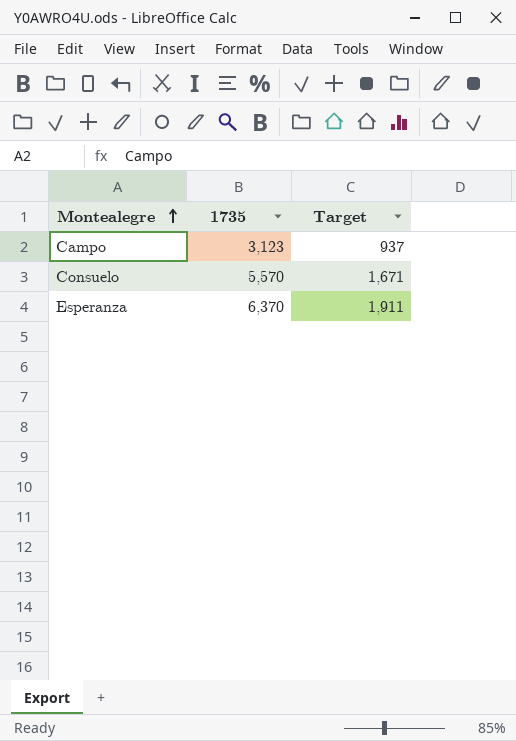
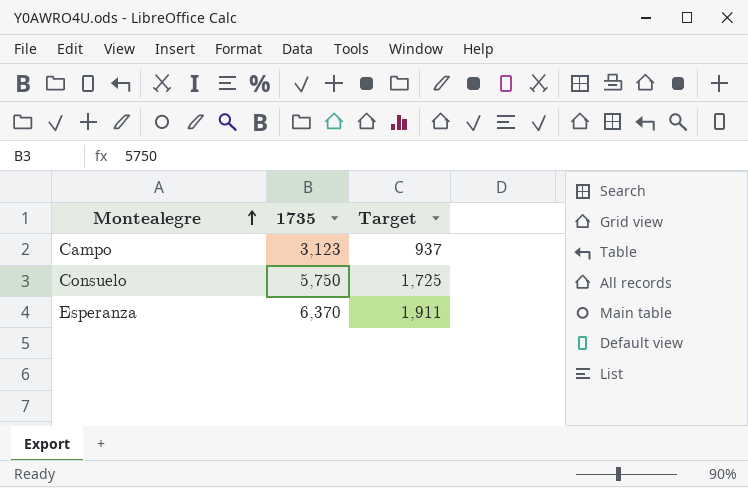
Consuelo | 1735: 5,570 -> 5,750
Consuelo | Target: 1,671 -> 1,725

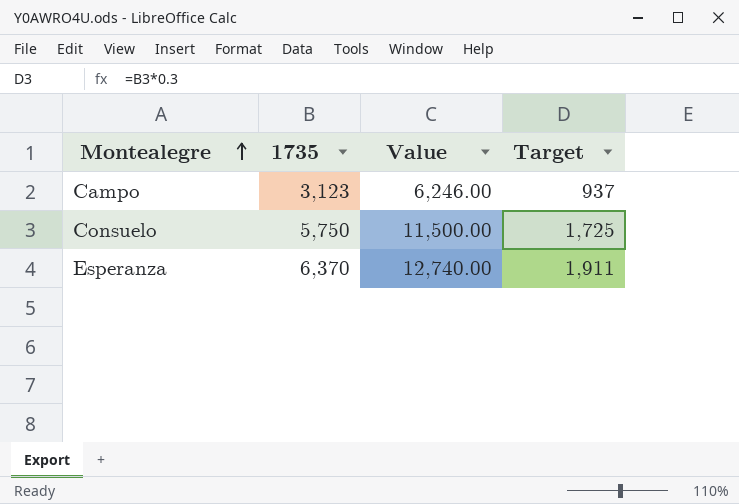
column Value | formula: none -> [1735] * 2

